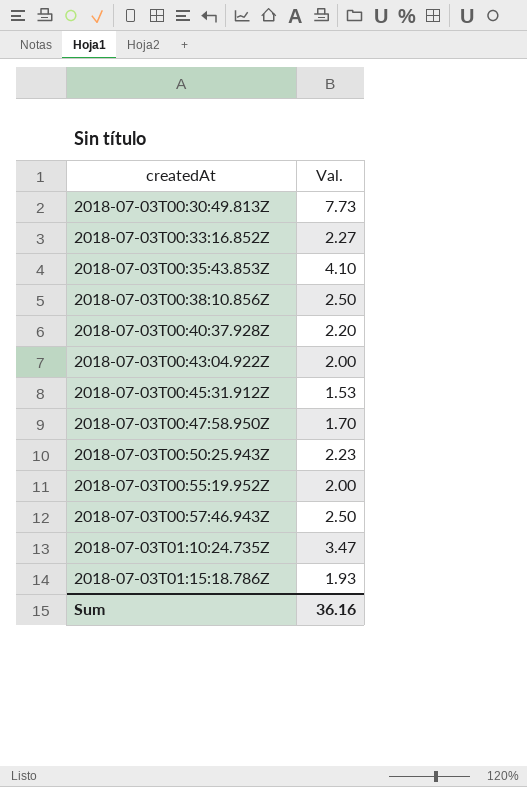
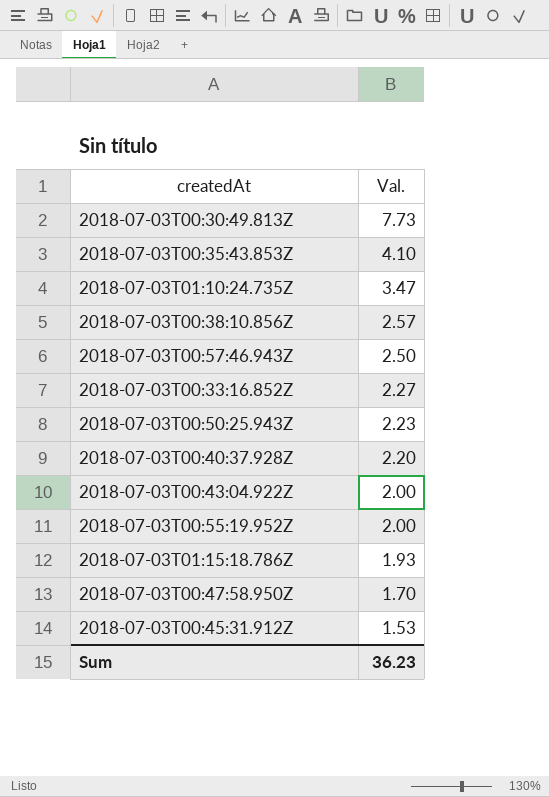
row order: createdAt ascending -> Val. descending
2018-07-03T00:38:10.856Z | Val.: 2.50 -> 2.57
Sum | Val.: 36.16 -> 36.23

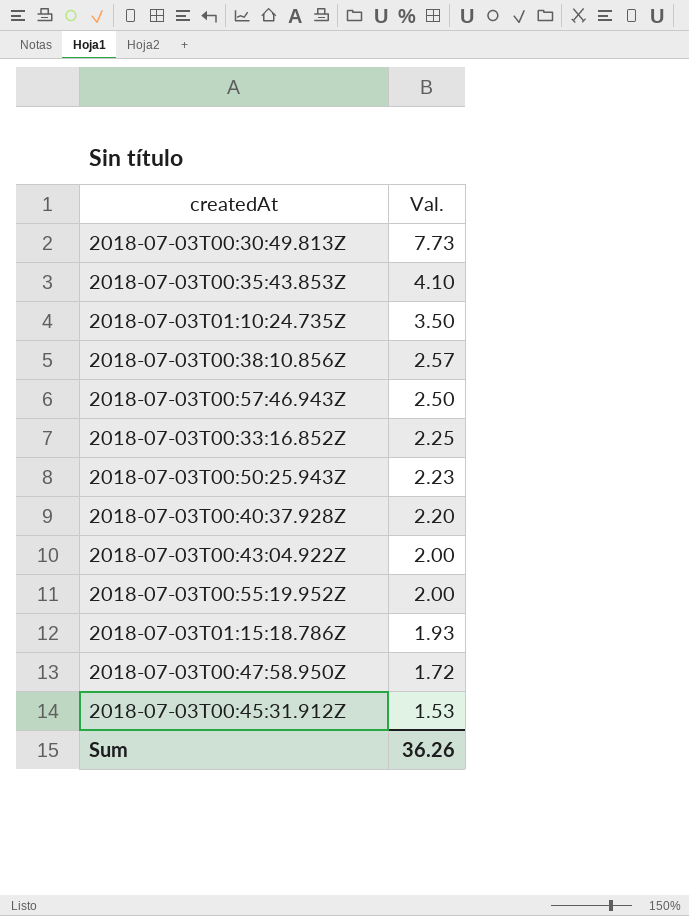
2018-07-03T01:10:24.735Z | Val.: 3.47 -> 3.50
2018-07-03T00:33:16.852Z | Val.: 2.27 -> 2.25
2018-07-03T00:47:58.950Z | Val.: 1.70 -> 1.72
Sum | Val.: 36.23 -> 36.26

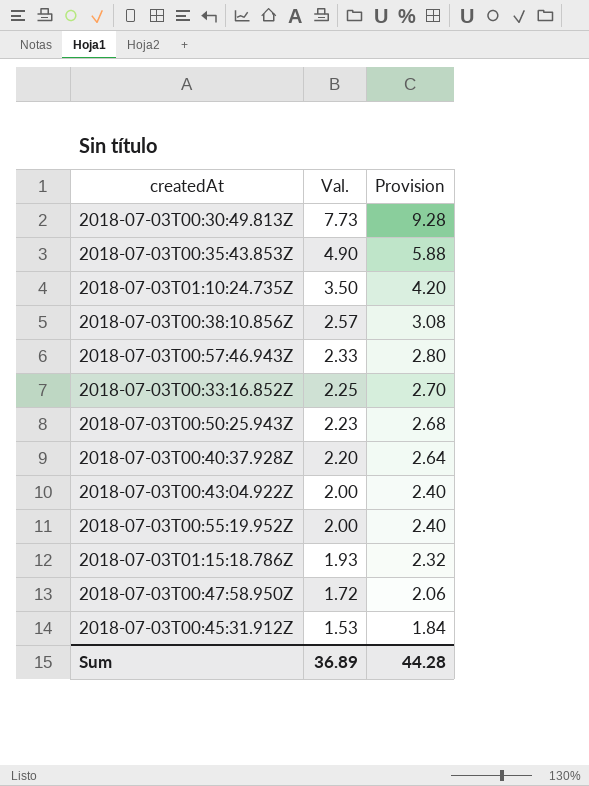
column Provision | formula: none -> [Val.] * 1.2
2018-07-03T00:35:43.853Z | Val.: 4.10 -> 4.90
2018-07-03T00:57:46.943Z | Val.: 2.50 -> 2.33
Sum | Val.: 36.26 -> 36.89

